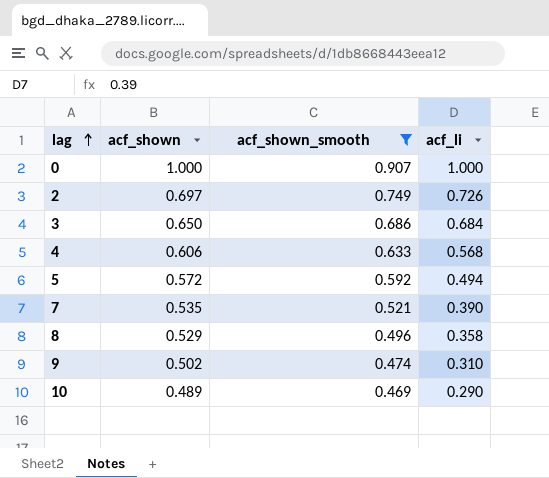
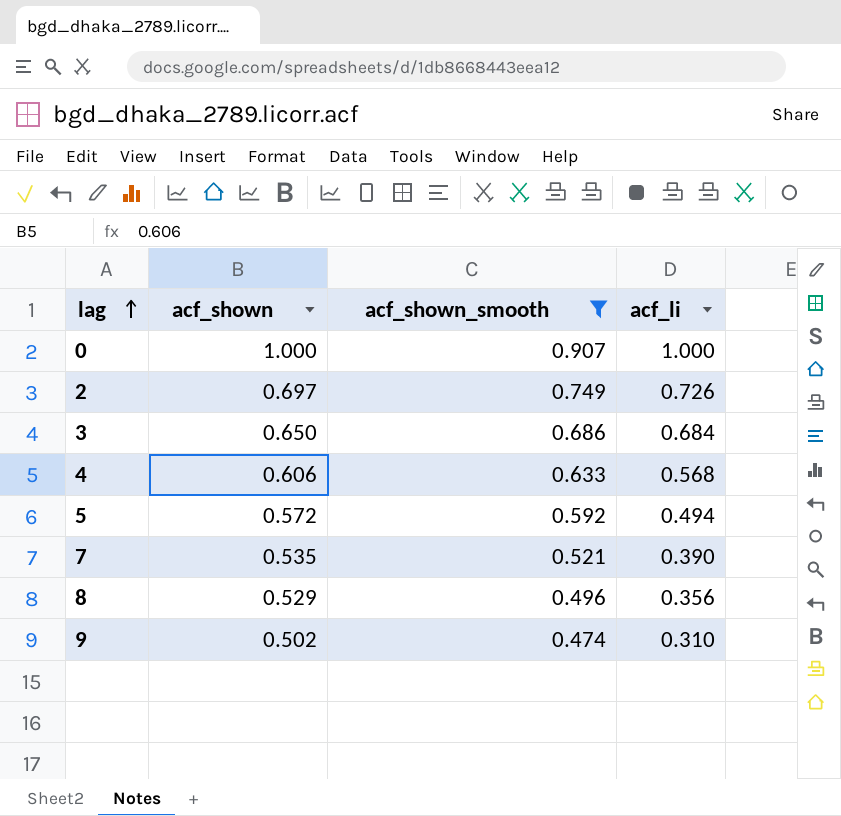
row 10: 0.489 | 0.469 | 0.290 -> none
8 | acf_li: 0.358 -> 0.356

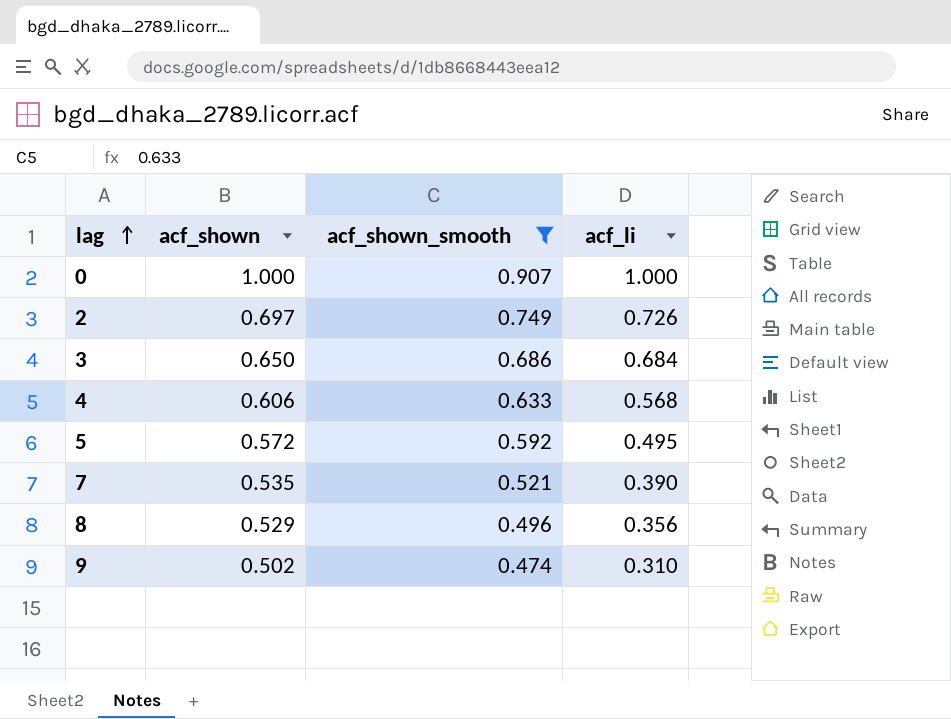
5 | acf_li: 0.494 -> 0.495

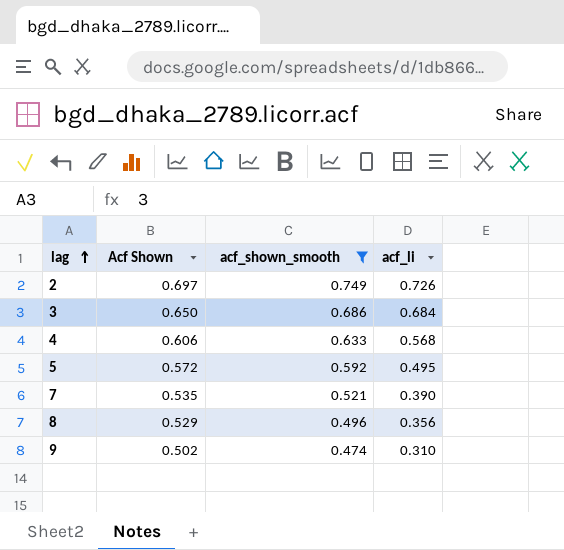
column name: acf_shown -> Acf Shown
row 0: 1.000 | 0.907 | 1.000 -> none

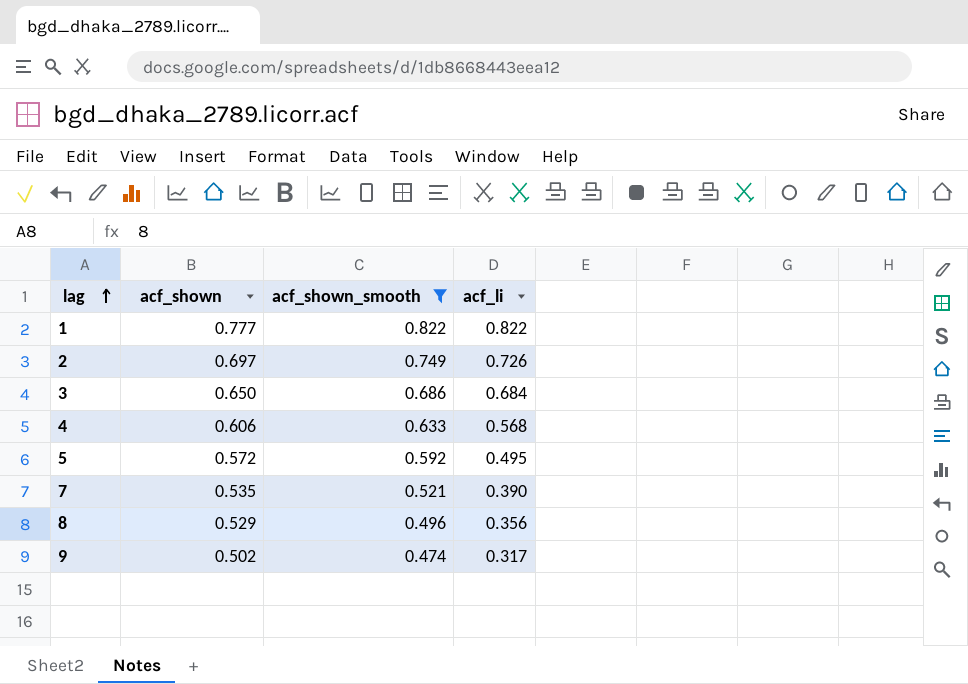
column name: Acf Shown -> acf_shown
row 1: none -> 0.777 | 0.822 | 0.822
9 | acf_li: 0.310 -> 0.317

